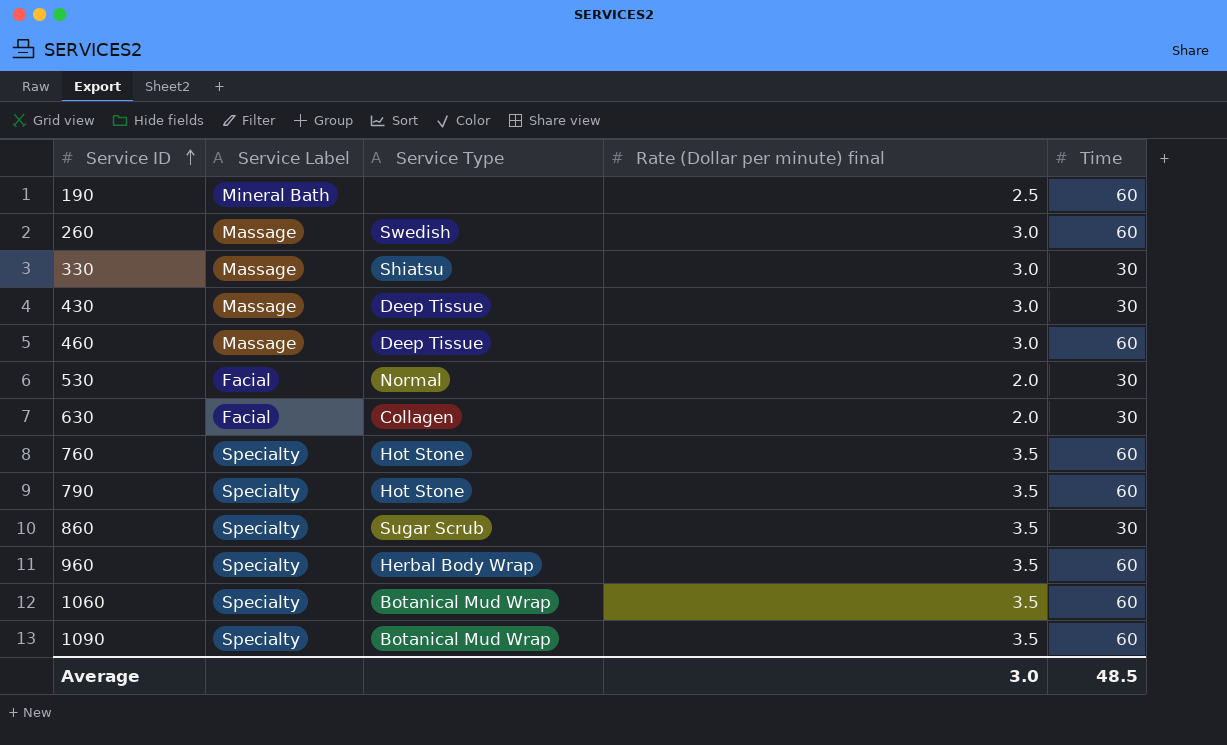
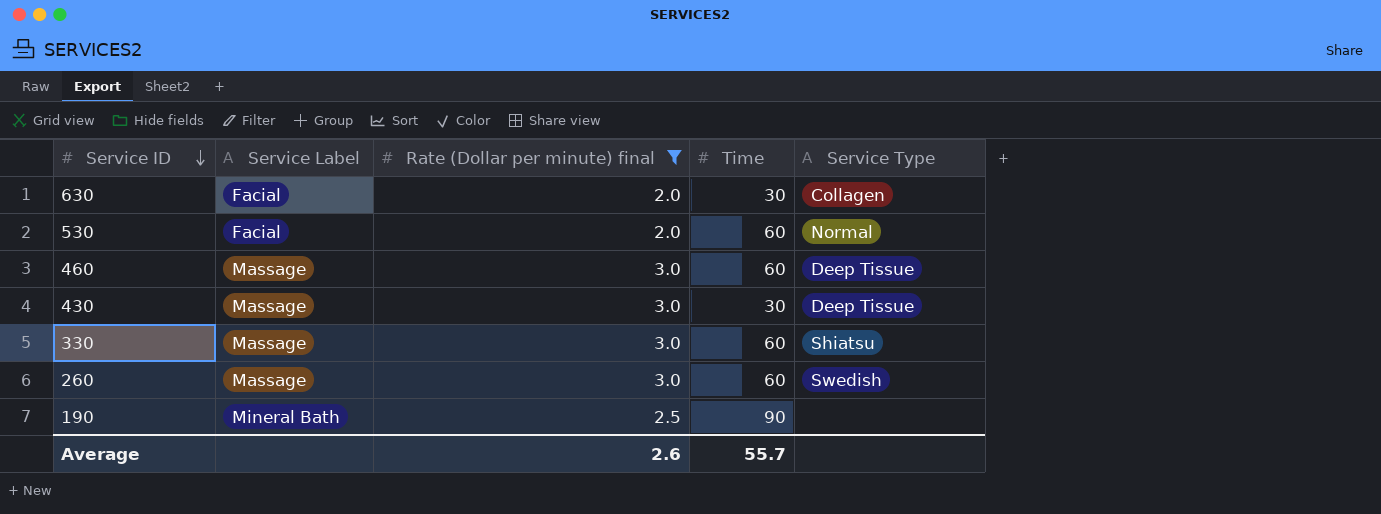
filter: none -> Rate (Dollar per minute) final != 3.5
row order: Service ID ascending -> Service ID descending
column Service Type | position: 3 -> 5
530 | Time: 30 -> 60
330 | Time: 30 -> 60
190 | Time: 60 -> 90
Average | Rate (Dollar per minute) final: 3.0 -> 2.6
Average | Time: 48.5 -> 55.7

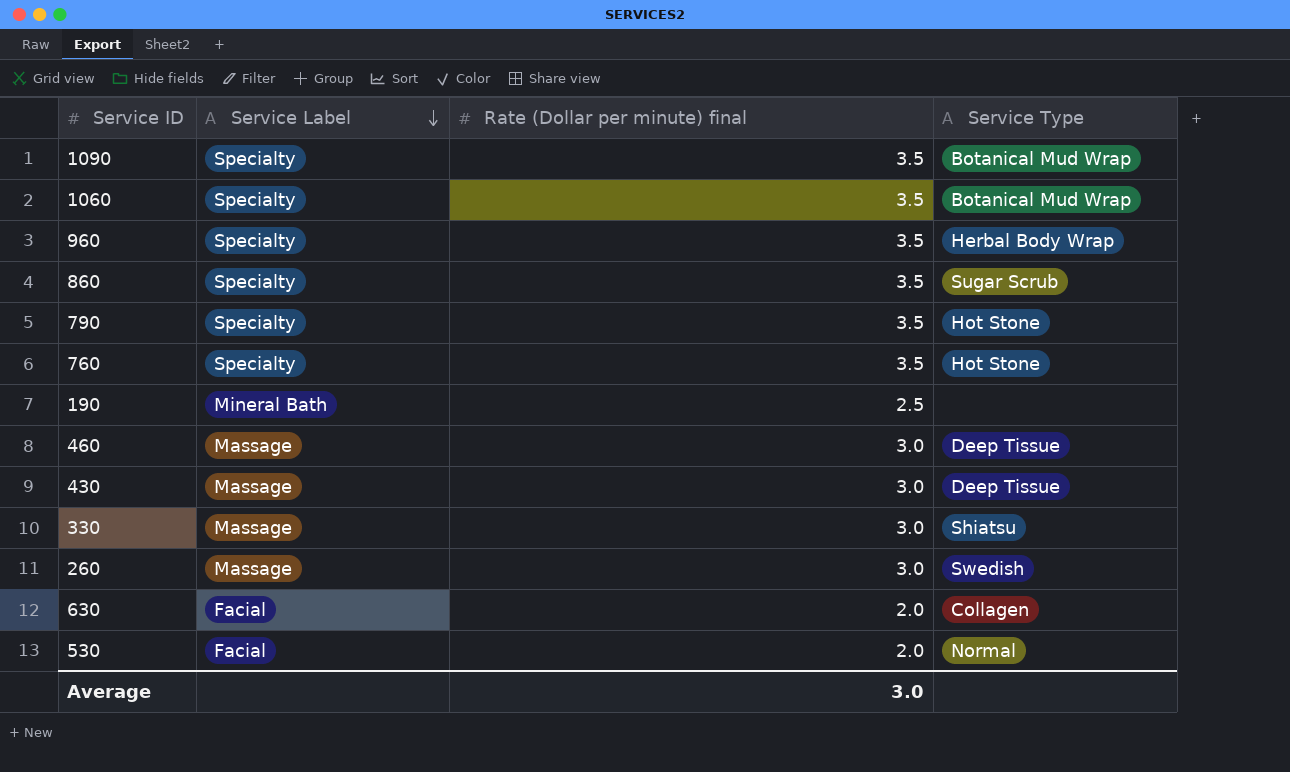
filter: Rate (Dollar per minute) final != 3.5 -> none
row order: Service ID descending -> Service Label descending
column Time | position: 4 -> none
Average | Rate (Dollar per minute) final: 2.6 -> 3.0

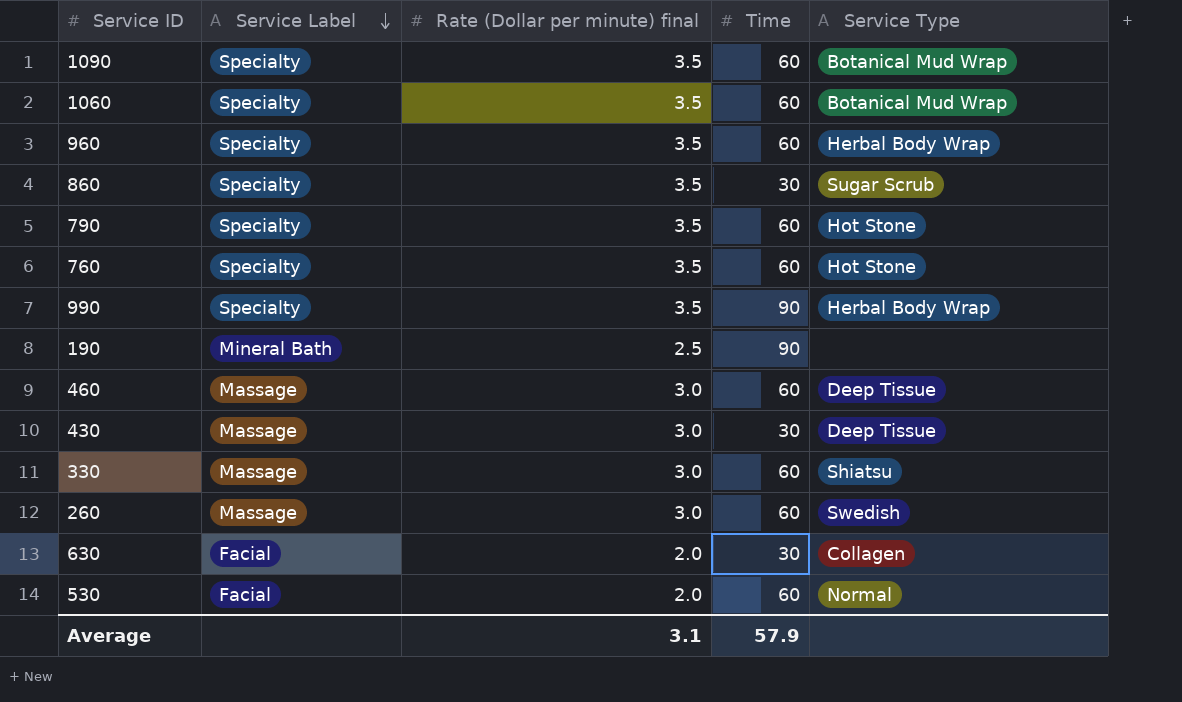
column Time | position: none -> 4
row 990: none -> Specialty | 3.5 | 90 | Herbal Body Wrap
Average | Rate (Dollar per minute) final: 3.0 -> 3.1

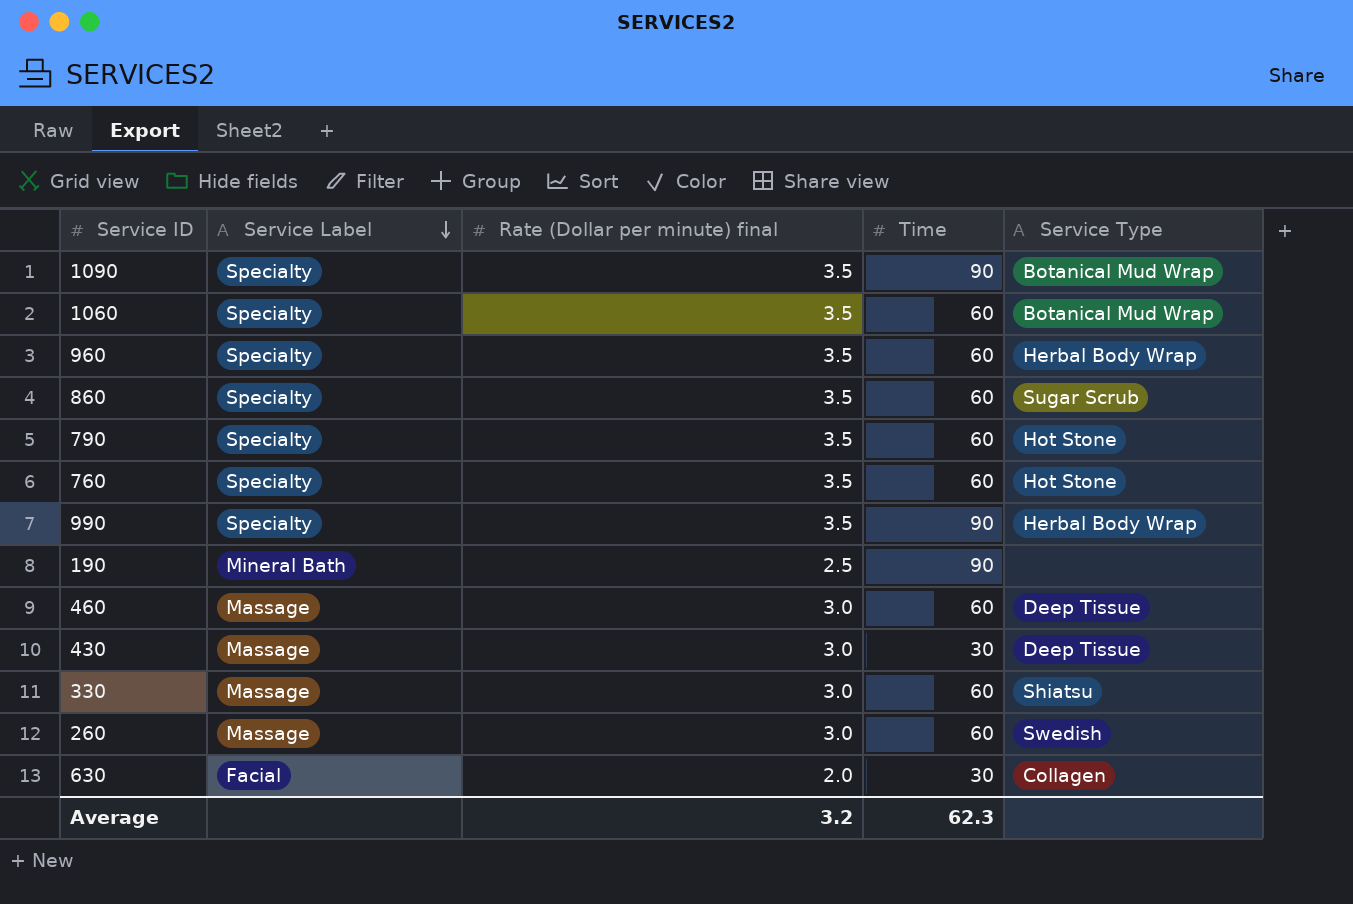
row 530: Facial | 2.0 | 60 | Normal -> none
1090 | Time: 60 -> 90
860 | Time: 30 -> 60
Average | Rate (Dollar per minute) final: 3.1 -> 3.2
Average | Time: 57.9 -> 62.3

